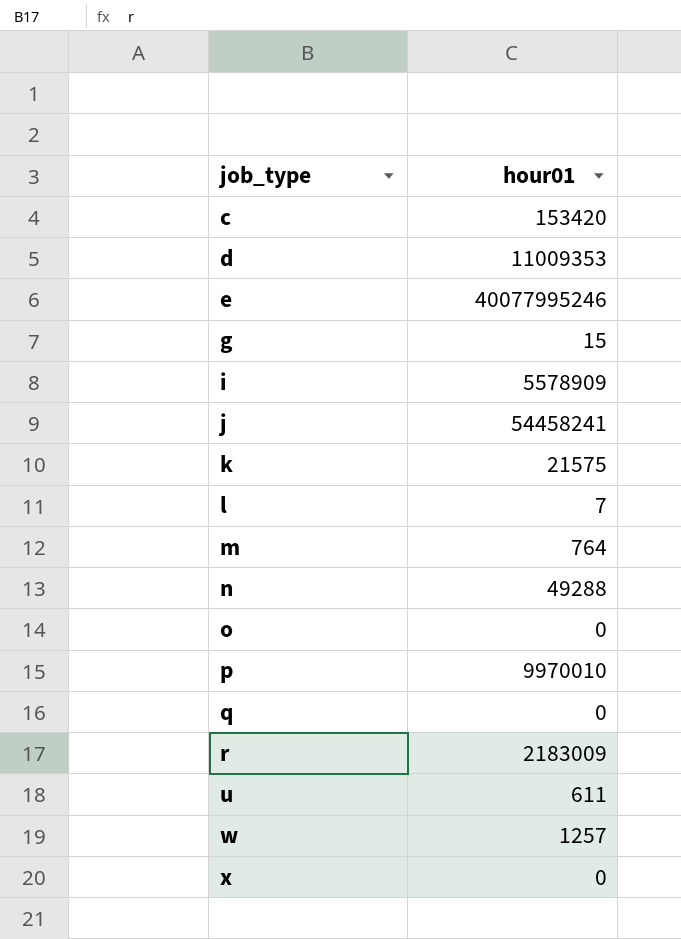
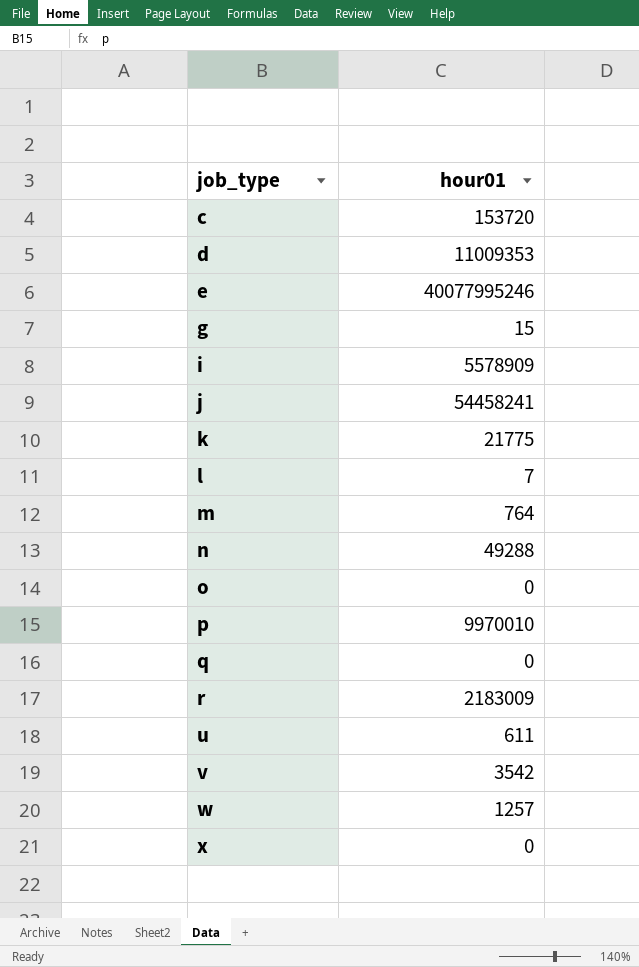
c | hour01: 153420 -> 153720
k | hour01: 21575 -> 21775
row v: none -> 3542

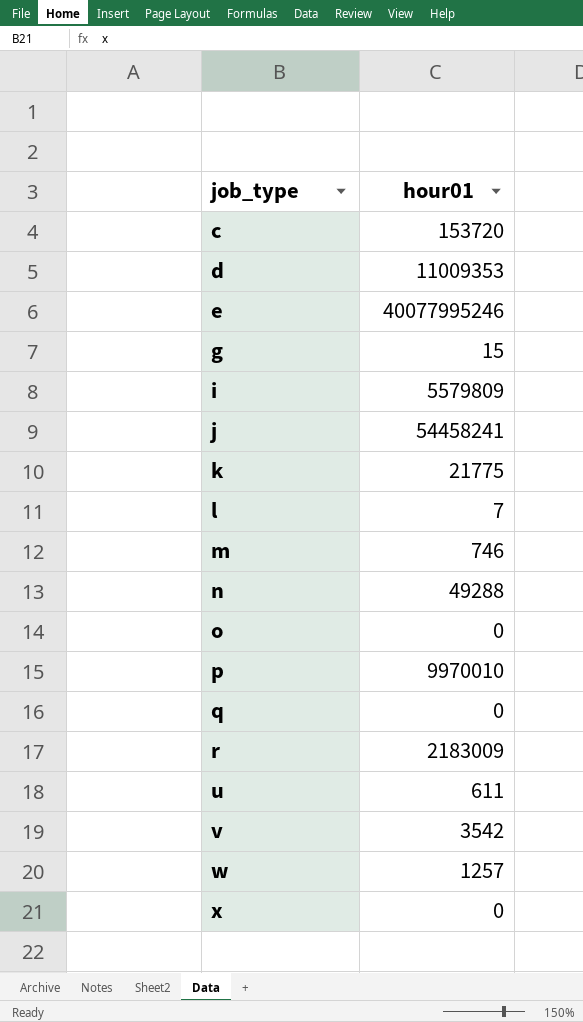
i | hour01: 5578909 -> 5579809
m | hour01: 764 -> 746

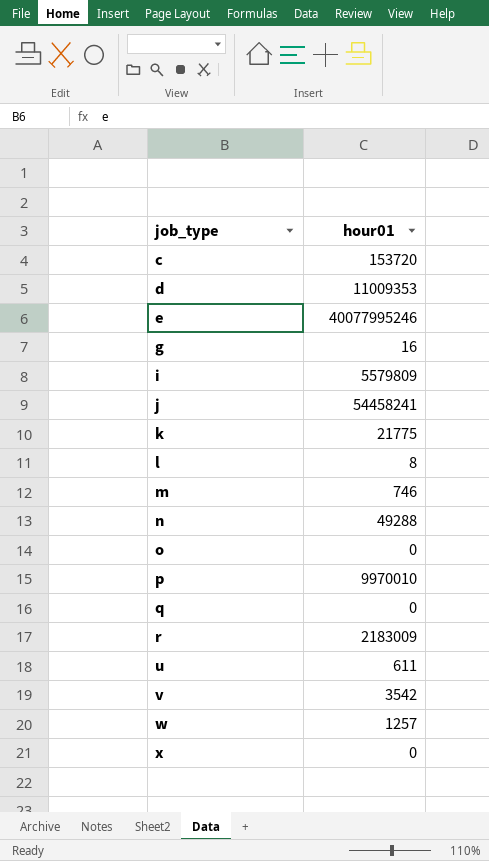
g | hour01: 15 -> 16
l | hour01: 7 -> 8

